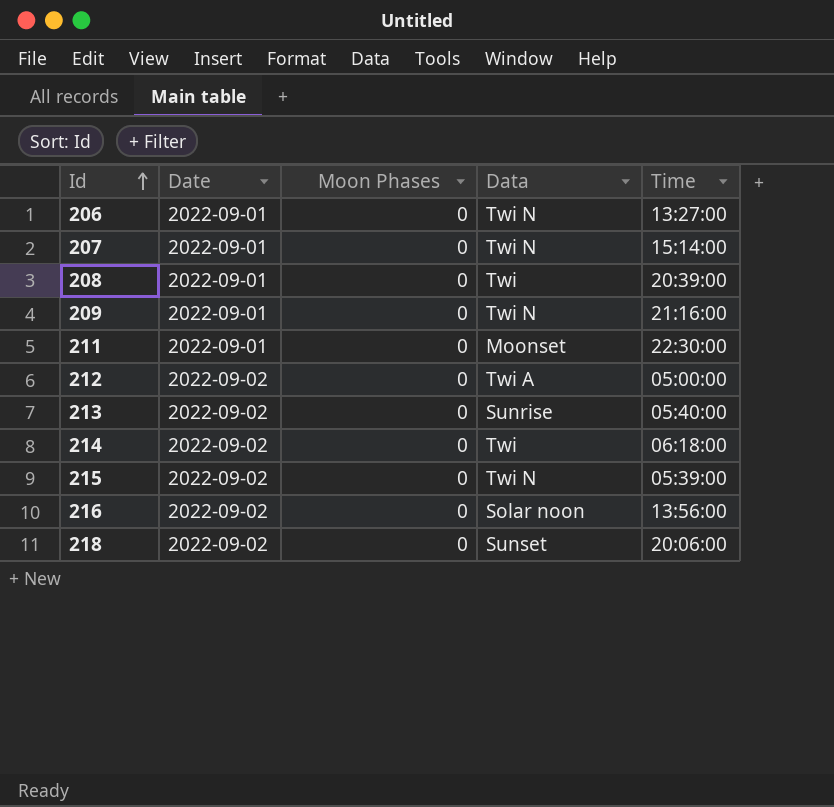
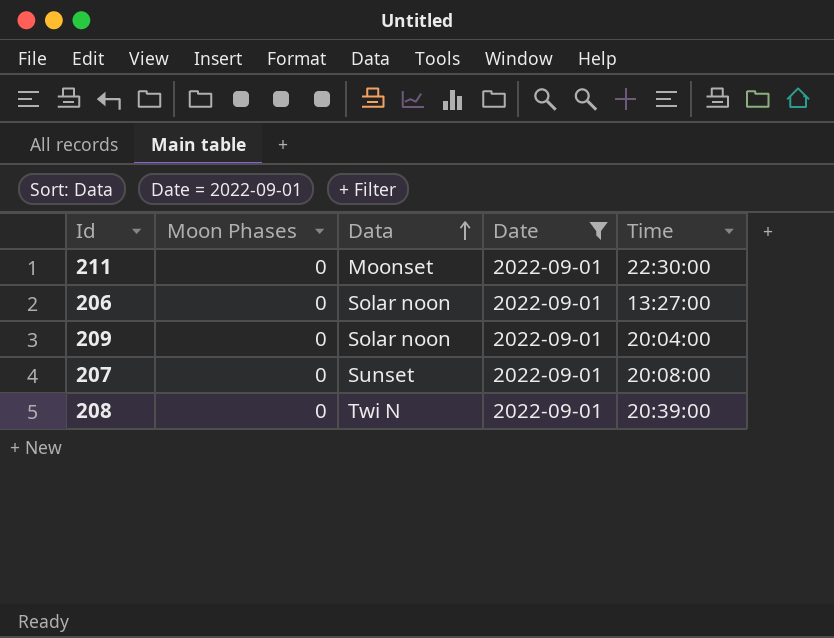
filter: none -> Date = 2022-09-01
row order: Id ascending -> Data ascending
column Date | position: 2 -> 4
206 | Data: Twi N -> Solar noon
209 | Data: Twi N -> Solar noon
209 | Time: 21:16:00 -> 20:04:00
207 | Data: Twi N -> Sunset
207 | Time: 15:14:00 -> 20:08:00
208 | Data: Twi -> Twi N

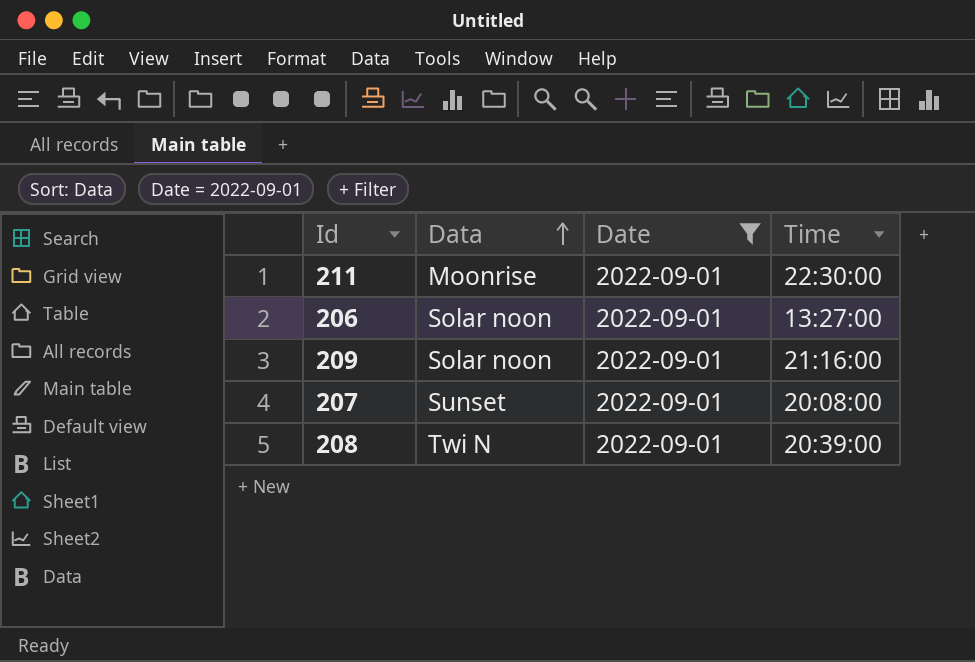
column Moon Phases | position: 2 -> none
211 | Data: Moonset -> Moonrise
209 | Time: 20:04:00 -> 21:16:00

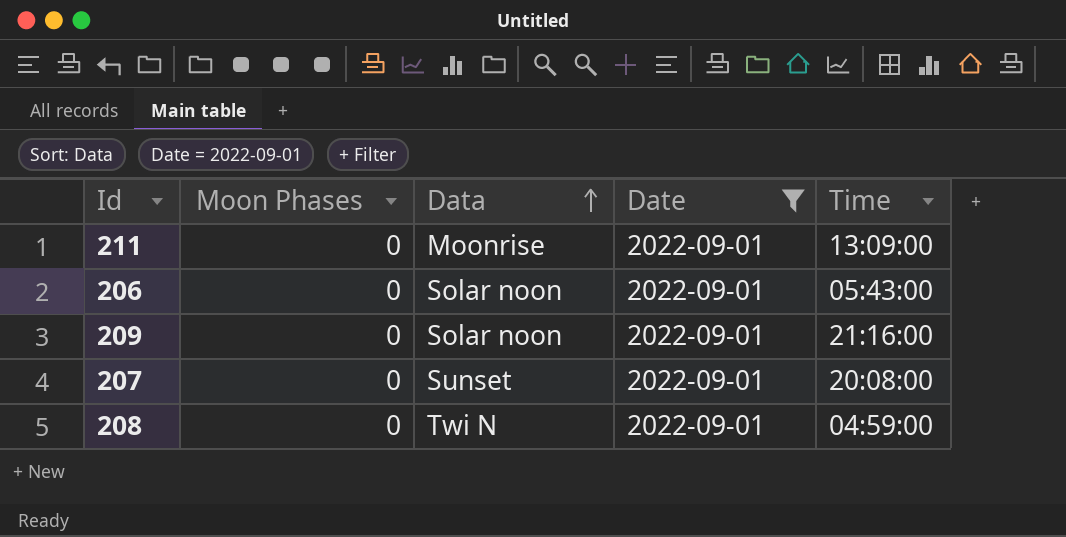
column Moon Phases | position: none -> 2
211 | Time: 22:30:00 -> 13:09:00
206 | Time: 13:27:00 -> 05:43:00
208 | Time: 20:39:00 -> 04:59:00

